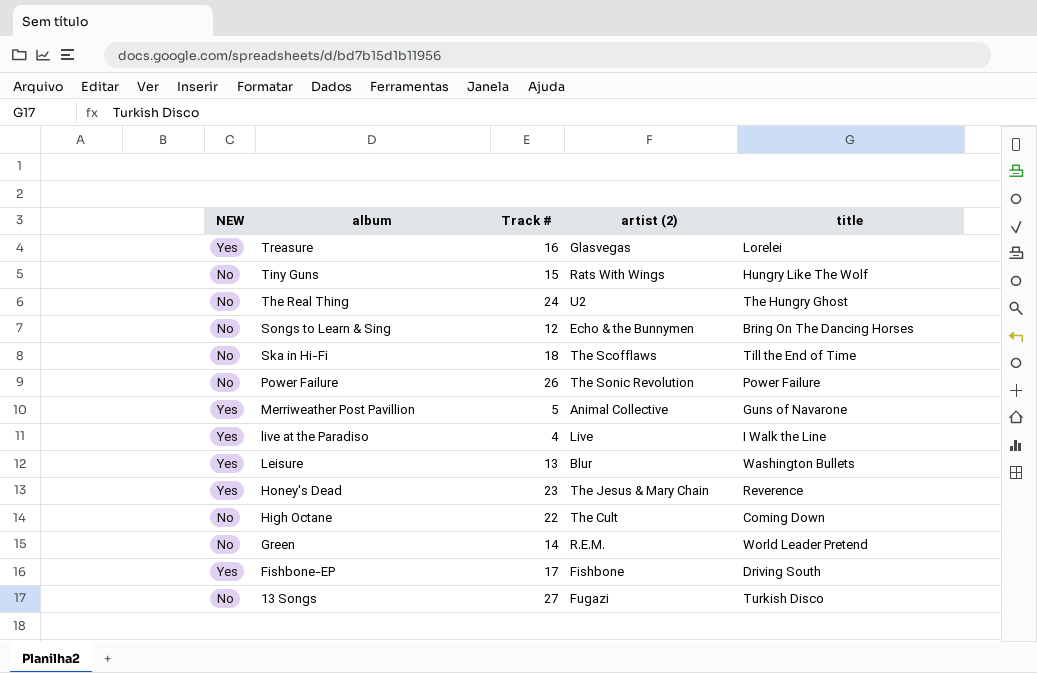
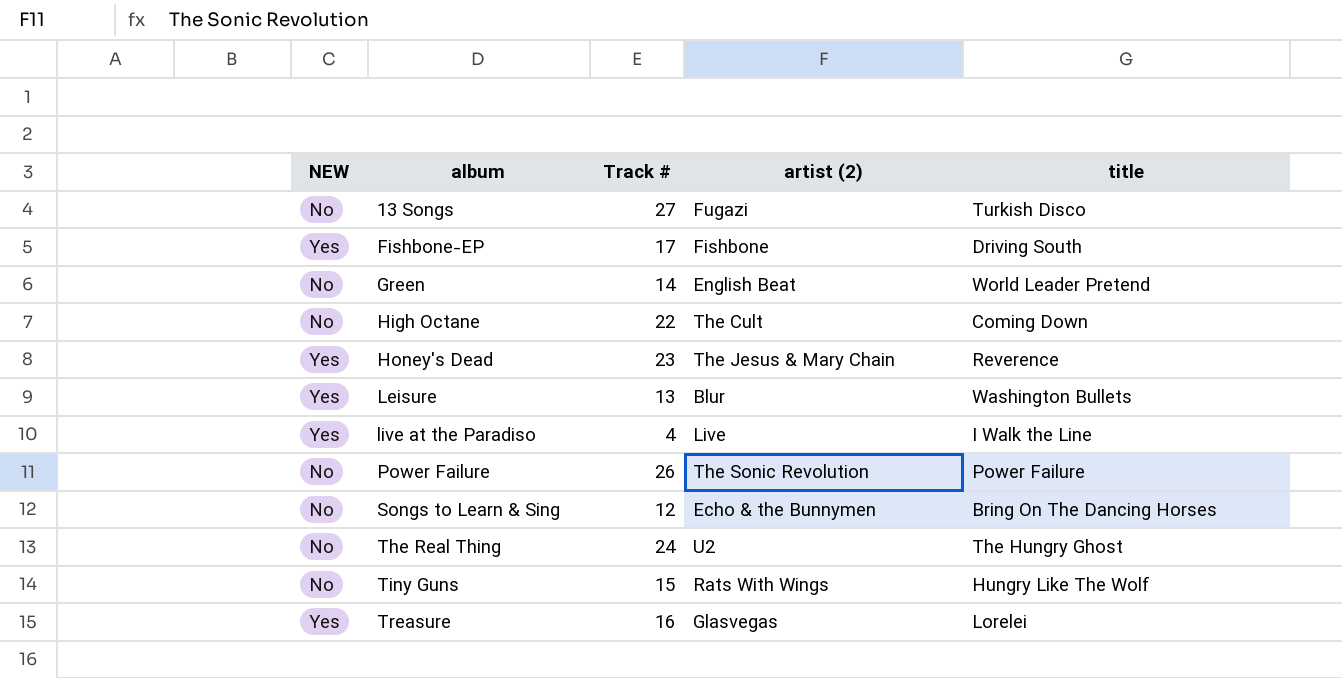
row order: album descending -> album ascending
row Ska in Hi-Fi: No | 18 | The Scofflaws | Till the End of Time -> none
row Merriweather Post Pavillion: Yes | 5 | Animal Collective | Guns of Navarone -> none
Green | artist (2): R.E.M. -> English Beat

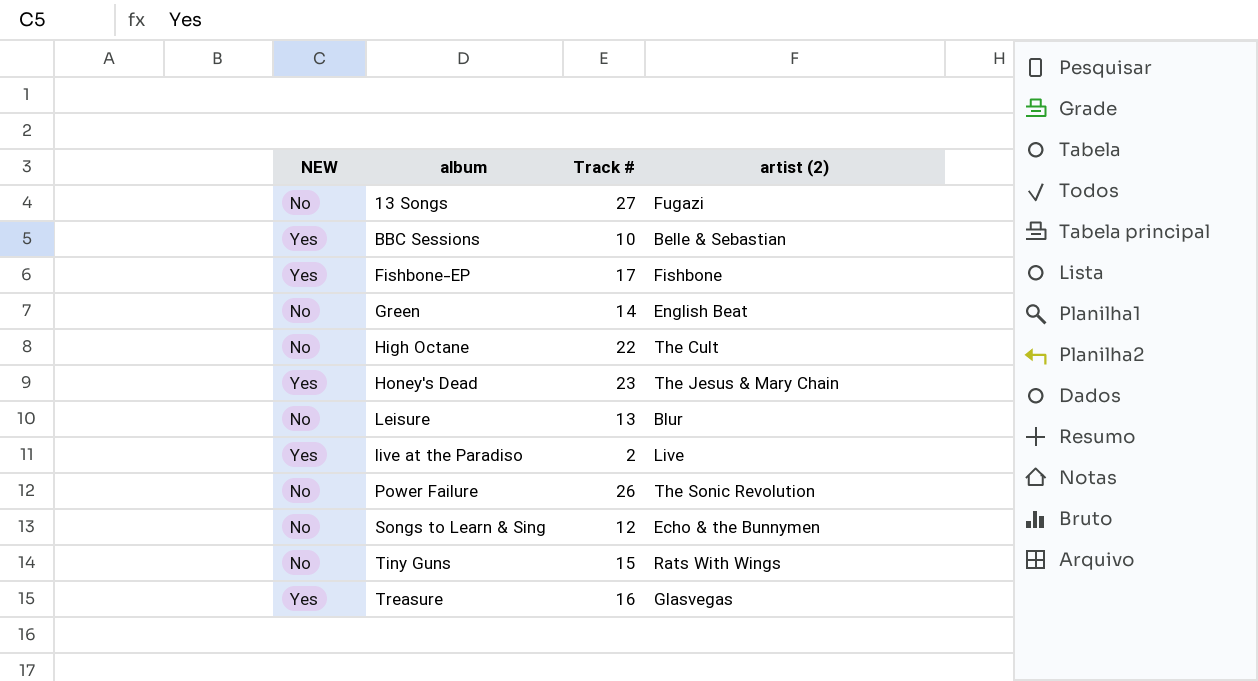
column title | position: 5 -> none
row The Real Thing: No | 24 | U2 | The Hungry Ghost -> none
row BBC Sessions: none -> Yes | 10 | Belle & Sebastian
Leisure | NEW: Yes -> No
live at the Paradiso | Track #: 4 -> 2

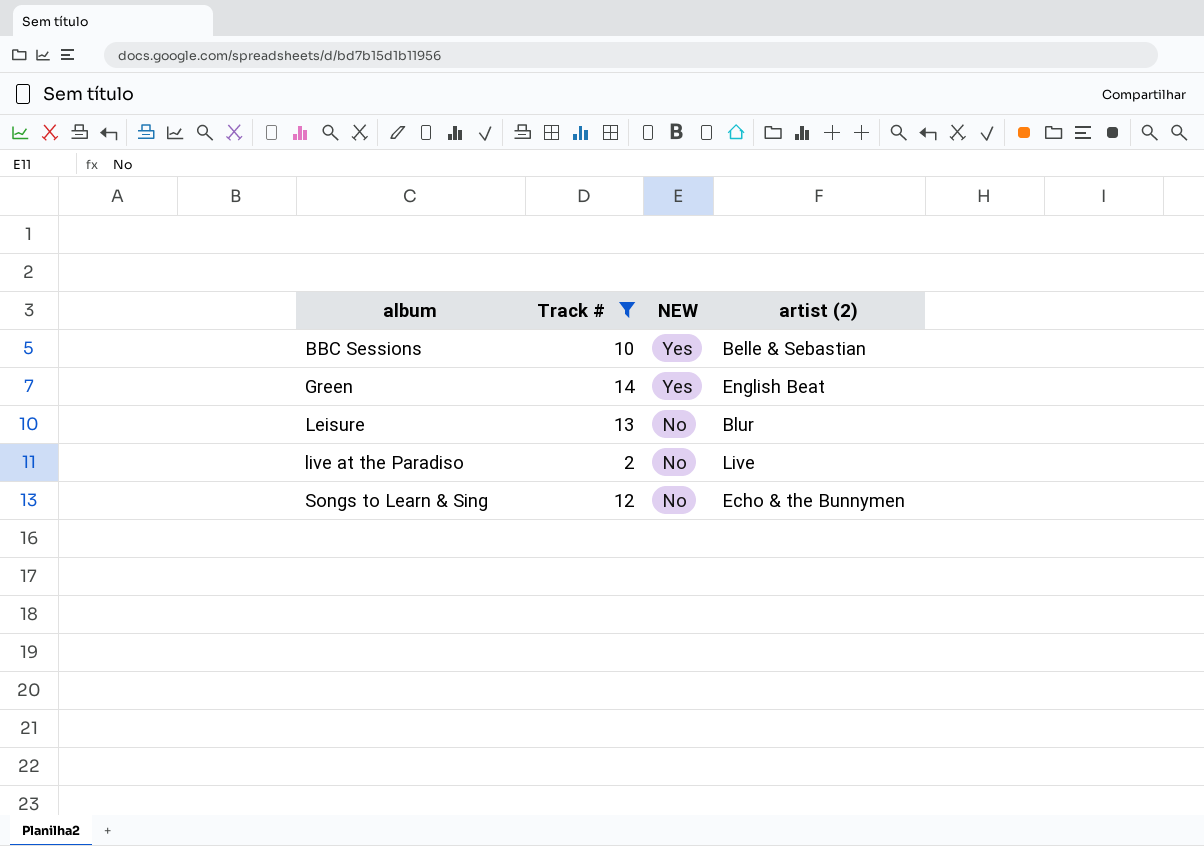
filter: none -> Track # <= 14
column NEW | position: 1 -> 3
Green | NEW: No -> Yes
live at the Paradiso | NEW: Yes -> No

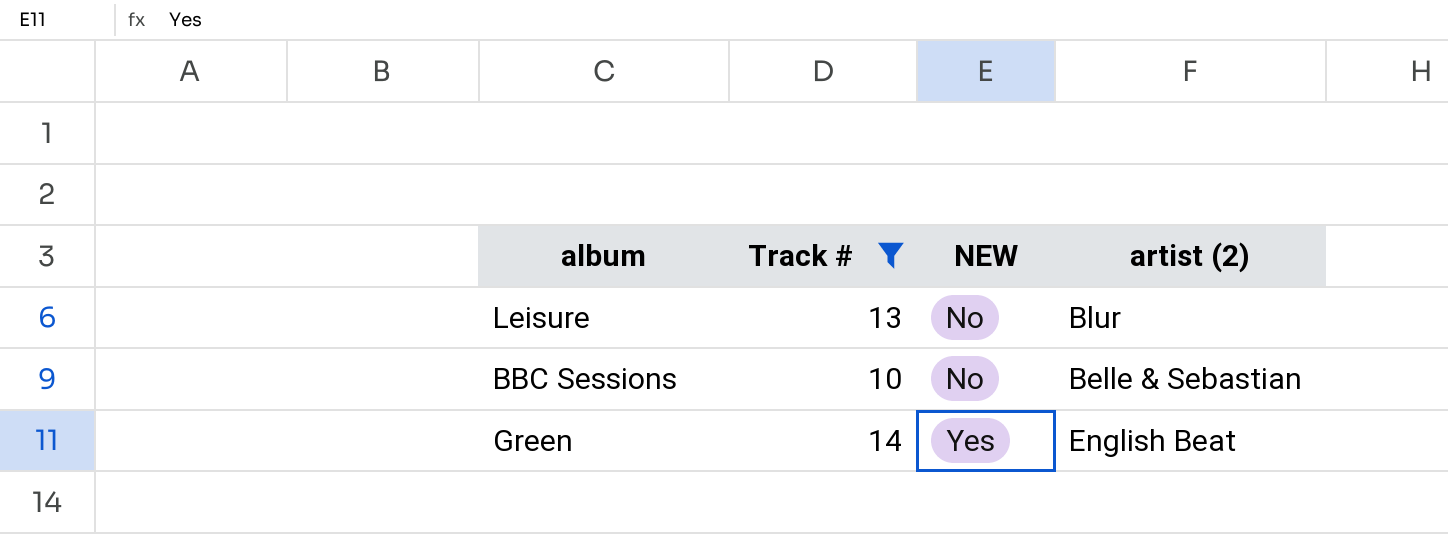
row order: album ascending -> NEW ascending
row live at the Paradiso: 2 | No | Live -> none
row Songs to Learn & Sing: 12 | No | Echo & the Bunnymen -> none
BBC Sessions | NEW: Yes -> No

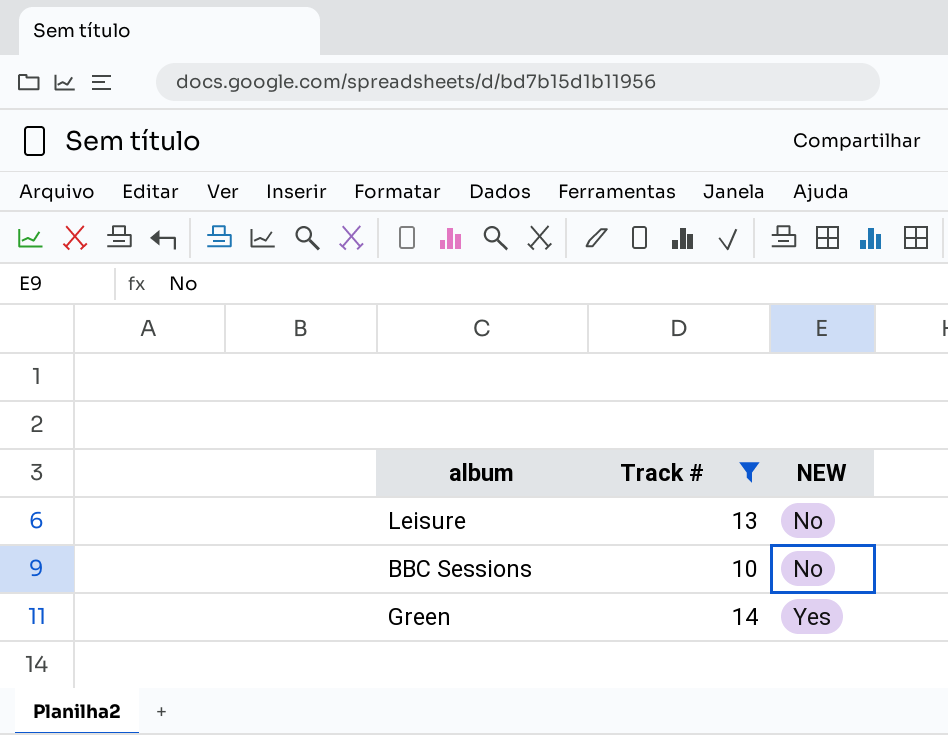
column artist (2) | position: 4 -> none

